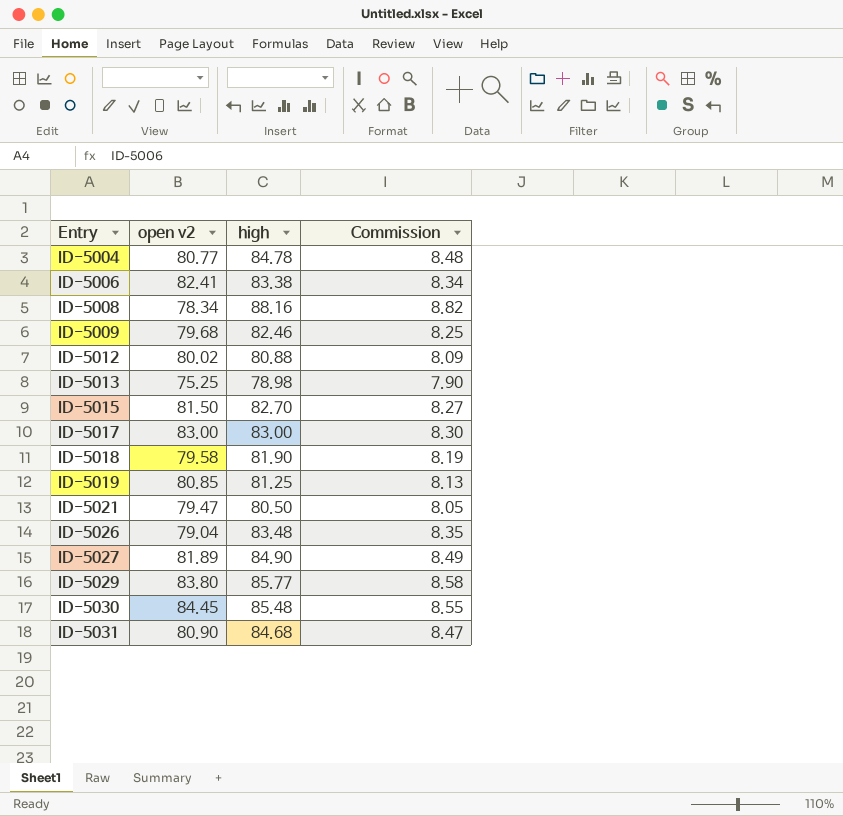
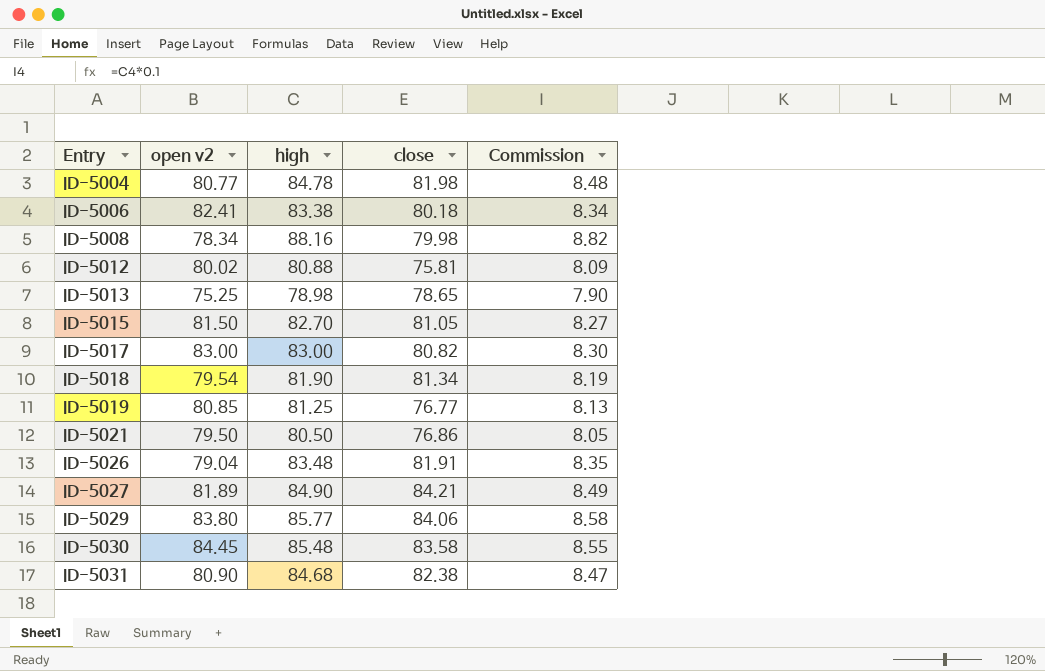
column close | position: none -> 4
row ID-5009: 79.68 | 82.46 | 8.25 -> none
ID-5018 | open v2: 79.58 -> 79.54
ID-5021 | open v2: 79.47 -> 79.50

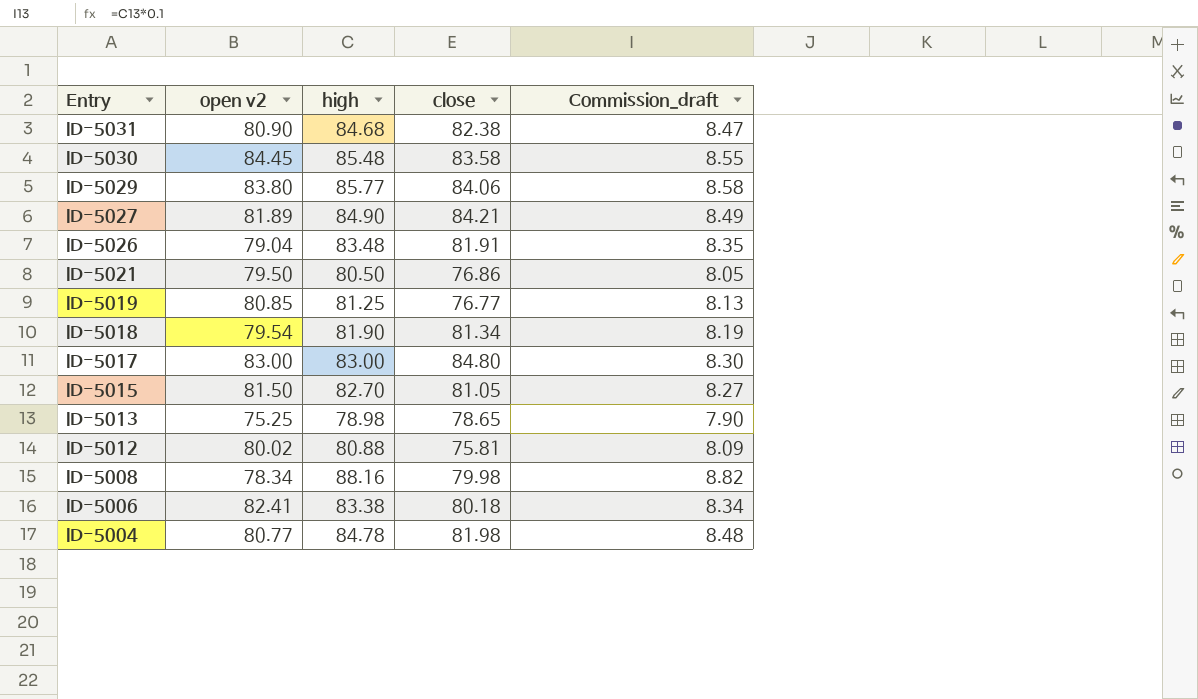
row order: Entry ascending -> Entry descending
column name: Commission -> Commission_draft
ID-5017 | close: 80.82 -> 84.80

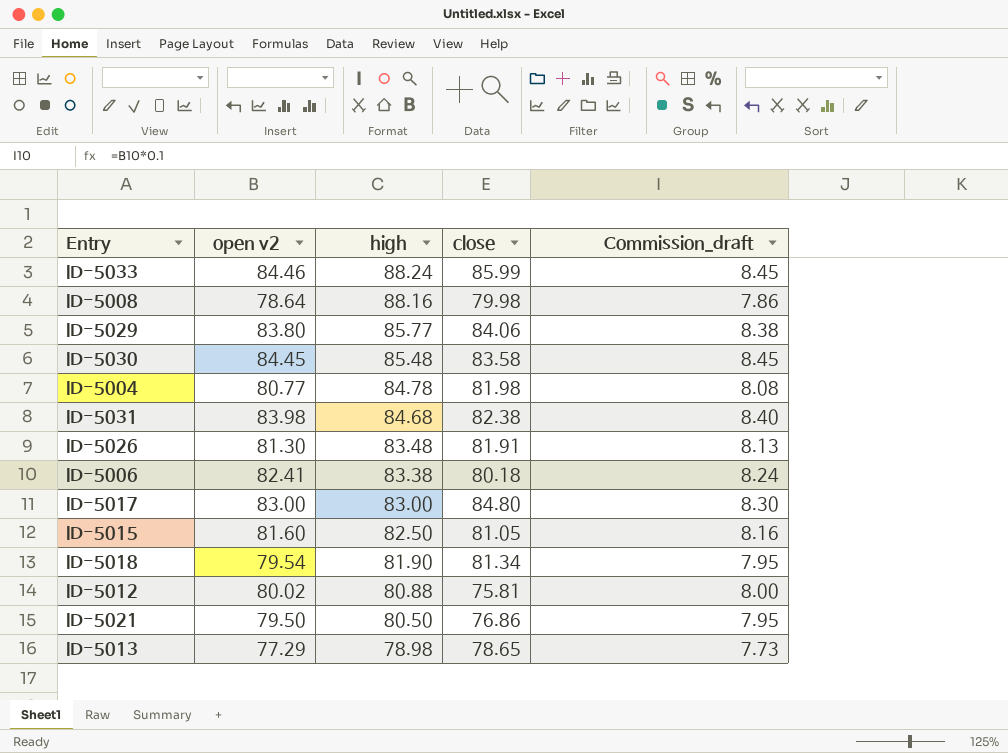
row order: Entry descending -> high descending
column Commission_draft | formula: [high] * 0.1 -> [open v2] * 0.1
row ID-5027: 81.89 | 84.90 | 84.21 | 8.49 -> none
row ID-5019: 80.85 | 81.25 | 76.77 | 8.13 -> none
row ID-5033: none -> 84.46 | 88.24 | 85.99 | 8.45
ID-5008 | open v2: 78.34 -> 78.64
ID-5031 | open v2: 80.90 -> 83.98
ID-5026 | open v2: 79.04 -> 81.30
ID-5015 | open v2: 81.50 -> 81.60
ID-5015 | high: 82.70 -> 82.50
ID-5013 | open v2: 75.25 -> 77.29

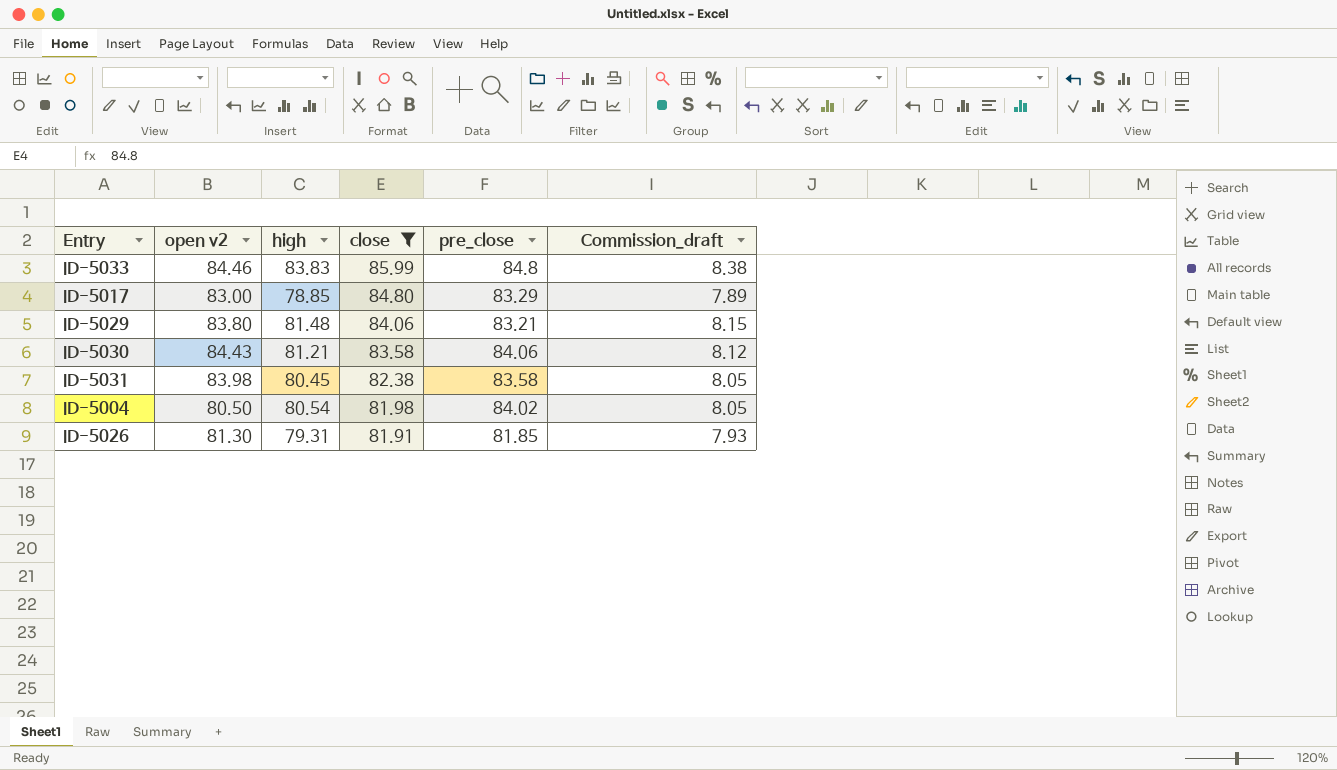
filter: none -> close >= 81.91
row order: high descending -> close descending
column pre_close | position: none -> 5
column Commission_draft | formula: [open v2] * 0.1 -> [high] * 0.1
ID-5033 | high: 88.24 -> 83.83
ID-5017 | high: 83.00 -> 78.85
ID-5029 | high: 85.77 -> 81.48
ID-5030 | open v2: 84.45 -> 84.43
ID-5030 | high: 85.48 -> 81.21
ID-5031 | high: 84.68 -> 80.45
ID-5004 | open v2: 80.77 -> 80.50
ID-5004 | high: 84.78 -> 80.54
ID-5026 | high: 83.48 -> 79.31

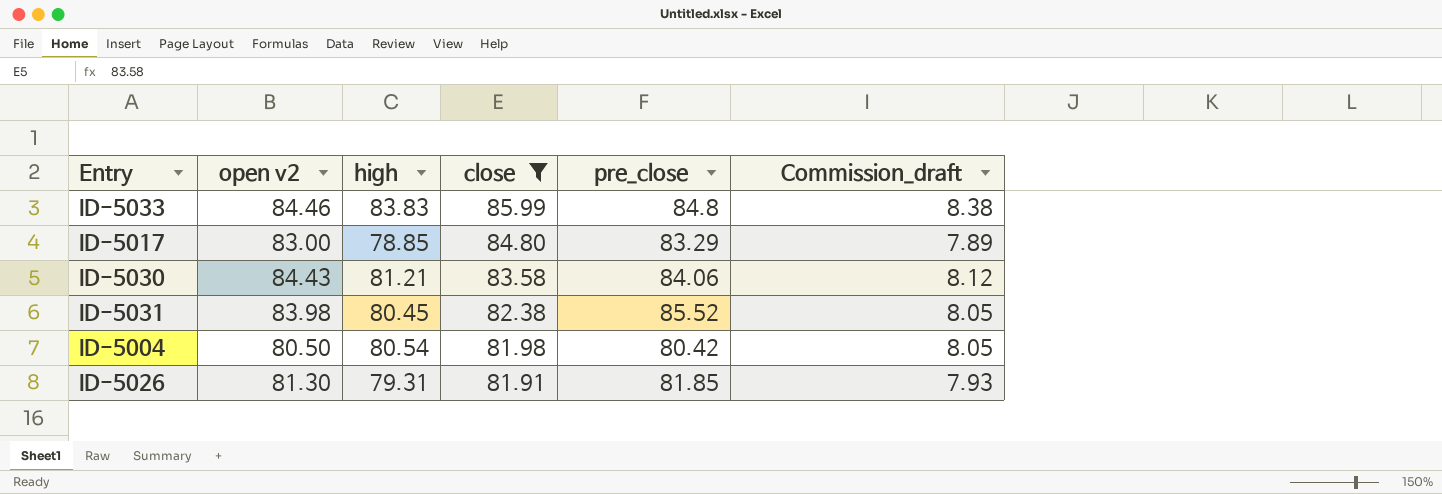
row ID-5029: 83.80 | 81.48 | 84.06 | 83.21 | 8.15 -> none
ID-5031 | pre_close: 83.58 -> 85.52
ID-5004 | pre_close: 84.02 -> 80.42

